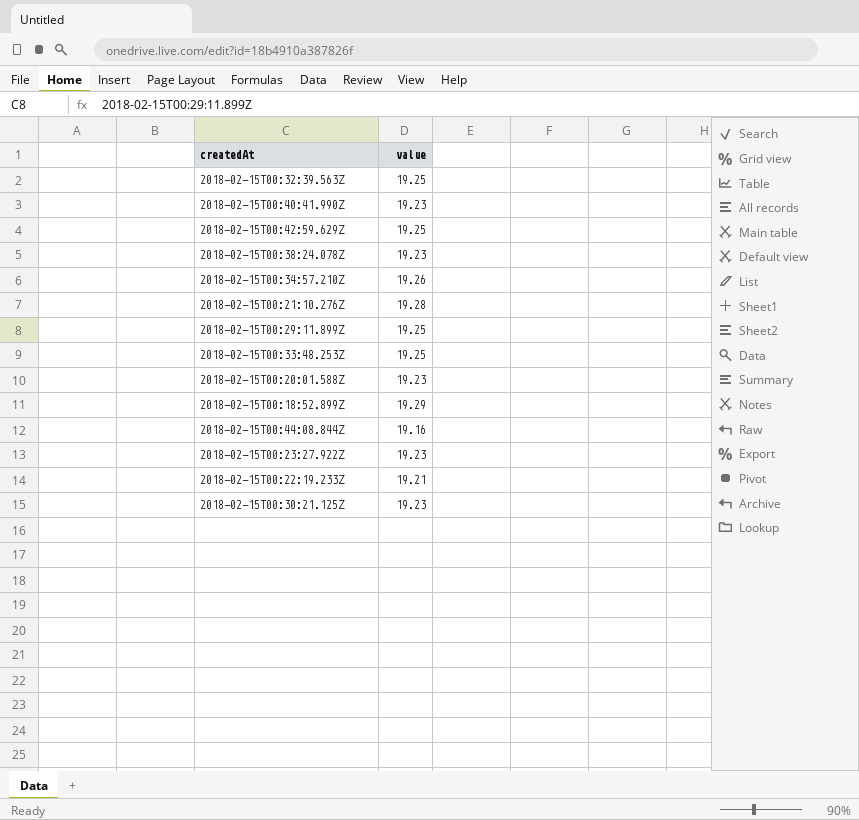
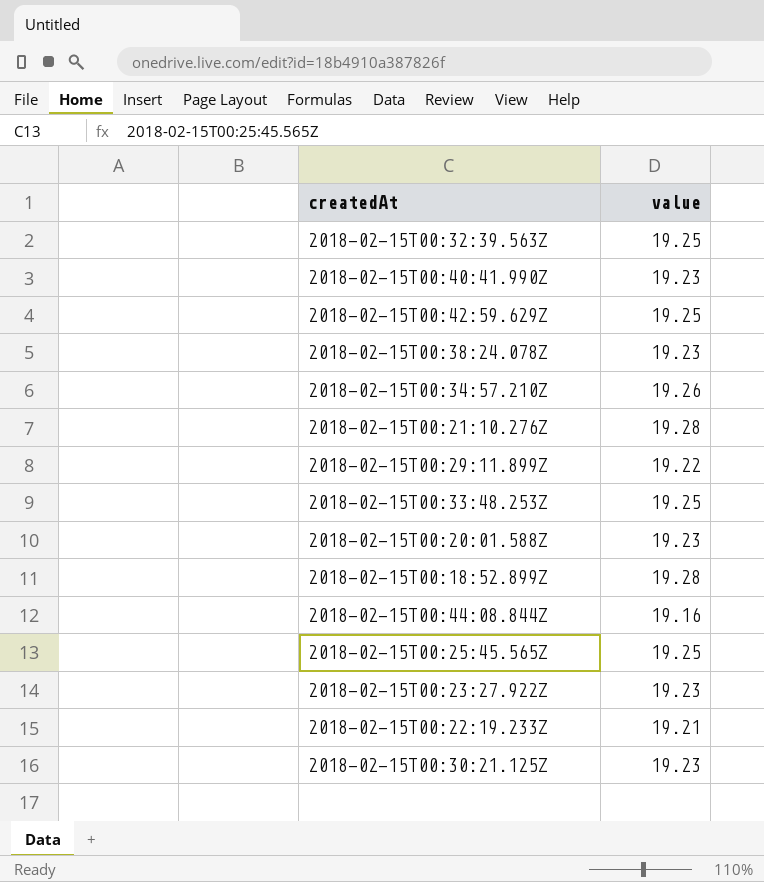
2018-02-15T00:29:11.899Z | value: 19.25 -> 19.22
2018-02-15T00:18:52.899Z | value: 19.29 -> 19.28
row 2018-02-15T00:25:45.565Z: none -> 19.25

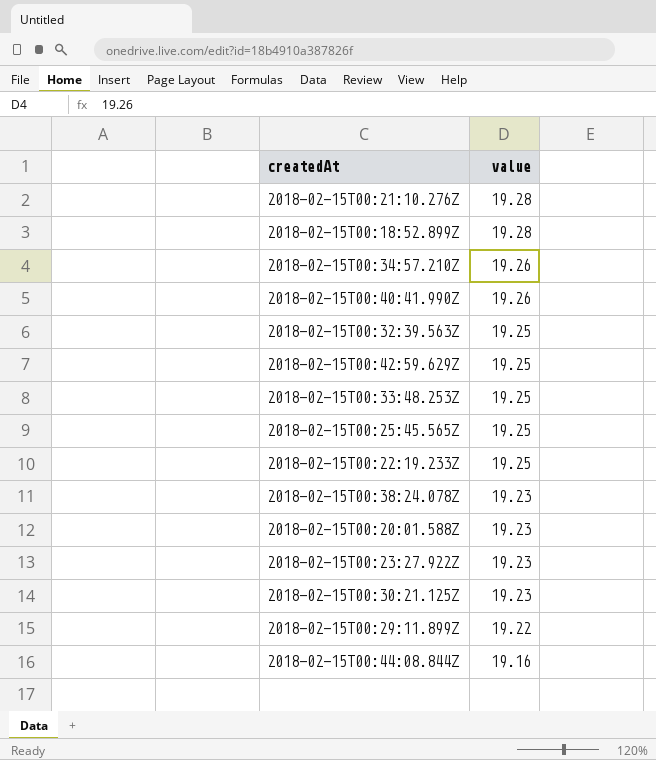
row order: none -> value descending
2018-02-15T00:40:41.990Z | value: 19.23 -> 19.26
2018-02-15T00:22:19.233Z | value: 19.21 -> 19.25

